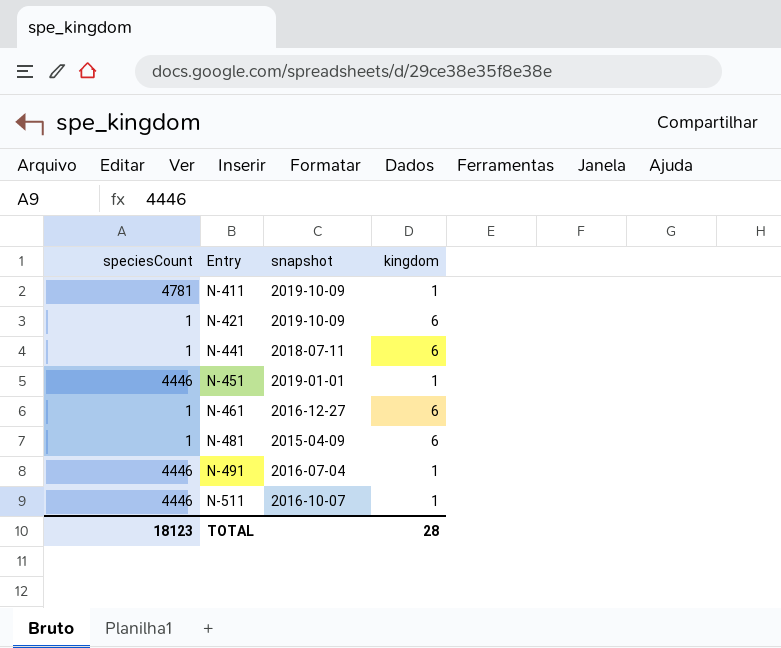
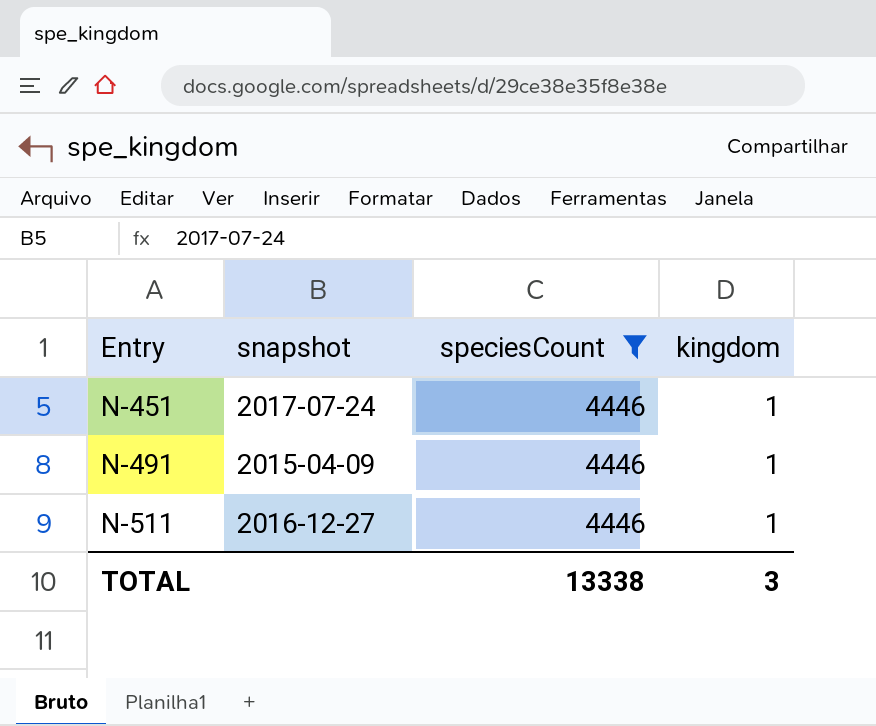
filter: none -> speciesCount = 4446
column speciesCount | position: 1 -> 3
N-451 | snapshot: 2019-01-01 -> 2017-07-24
N-491 | snapshot: 2016-07-04 -> 2015-04-09
N-511 | snapshot: 2016-10-07 -> 2016-12-27
TOTAL | speciesCount: 18123 -> 13338
TOTAL | kingdom: 28 -> 3

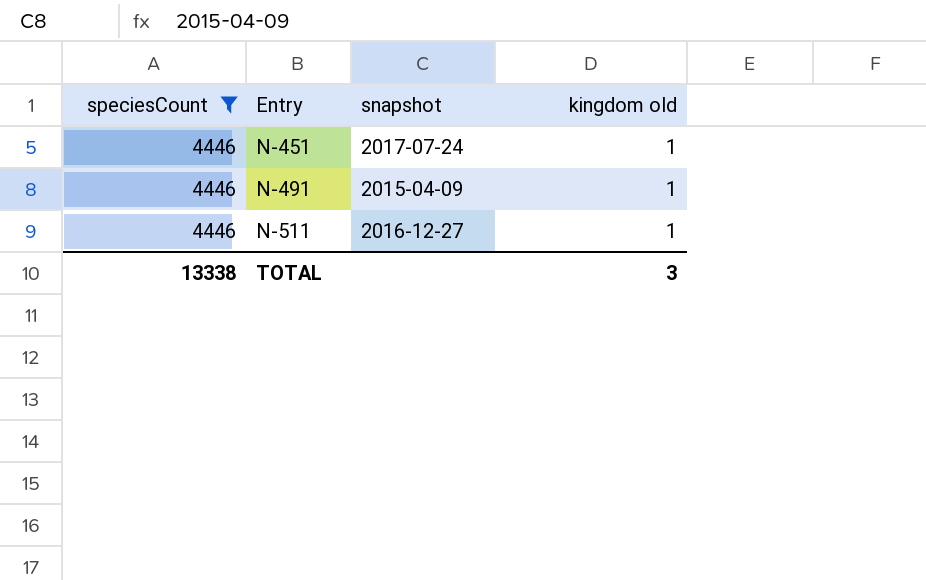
column speciesCount | position: 3 -> 1
column name: kingdom -> kingdom old

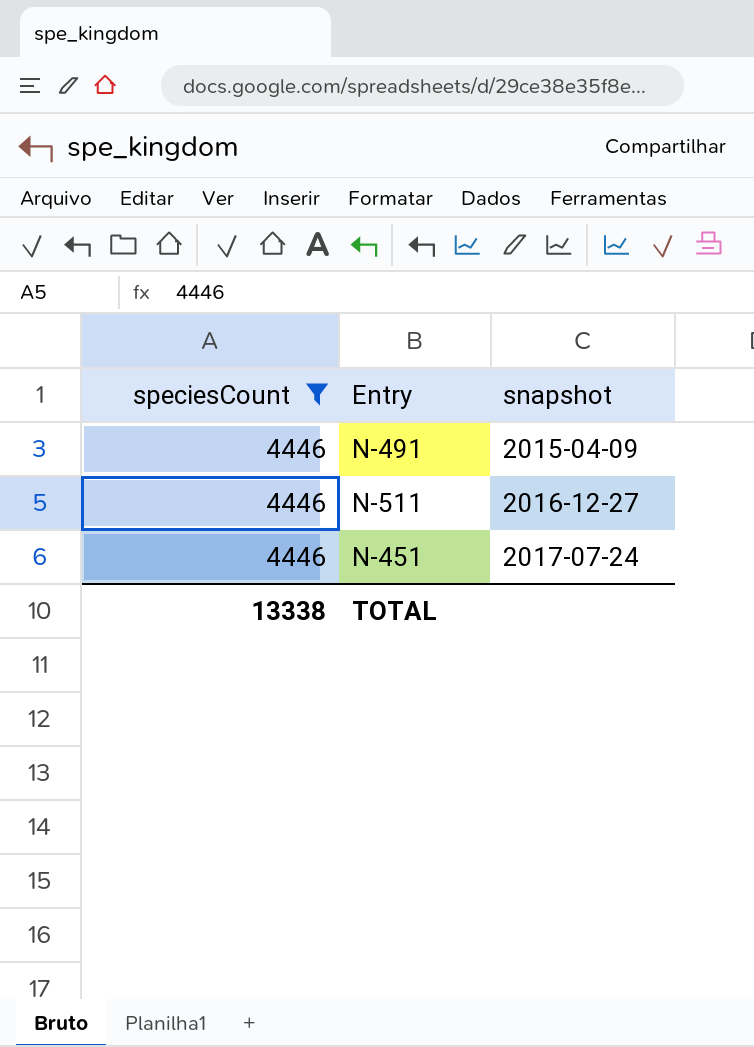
row order: Entry ascending -> snapshot ascending
column kingdom old | position: 4 -> none

